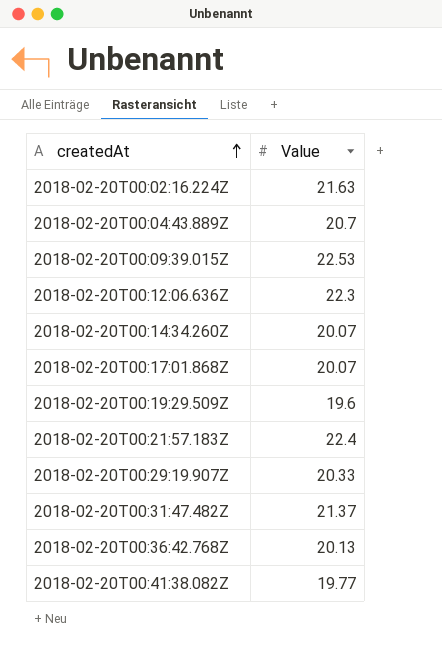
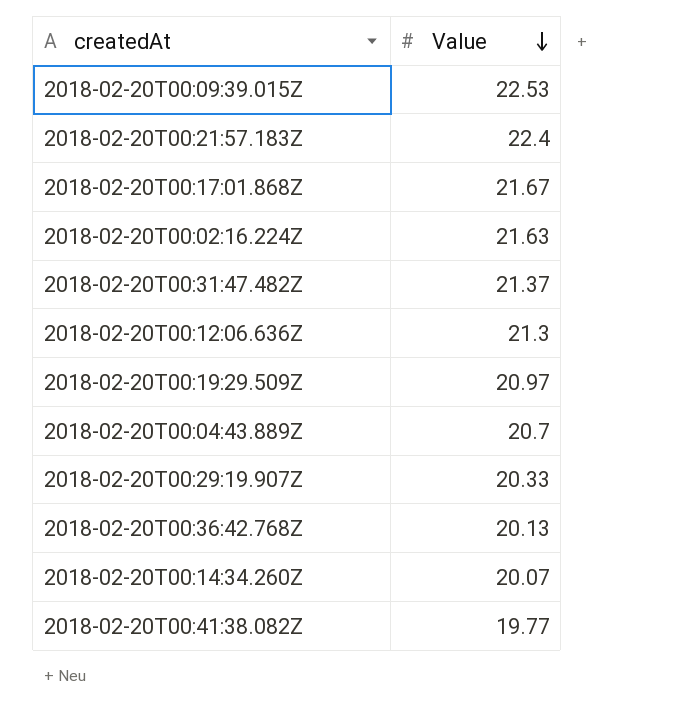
row order: createdAt ascending -> Value descending
2018-02-20T00:17:01.868Z | Value: 20.07 -> 21.67
2018-02-20T00:12:06.636Z | Value: 22.3 -> 21.3
2018-02-20T00:19:29.509Z | Value: 19.6 -> 20.97

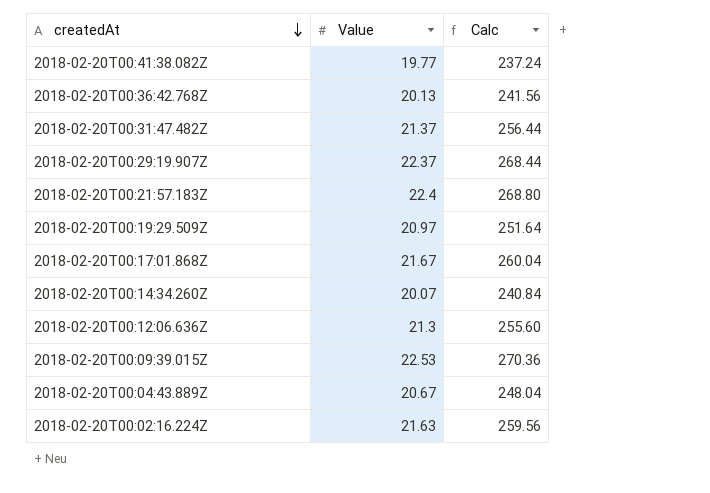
row order: Value descending -> createdAt descending
column Calc | formula: none -> [Value] * 12
2018-02-20T00:29:19.907Z | Value: 20.33 -> 22.37
2018-02-20T00:04:43.889Z | Value: 20.7 -> 20.67

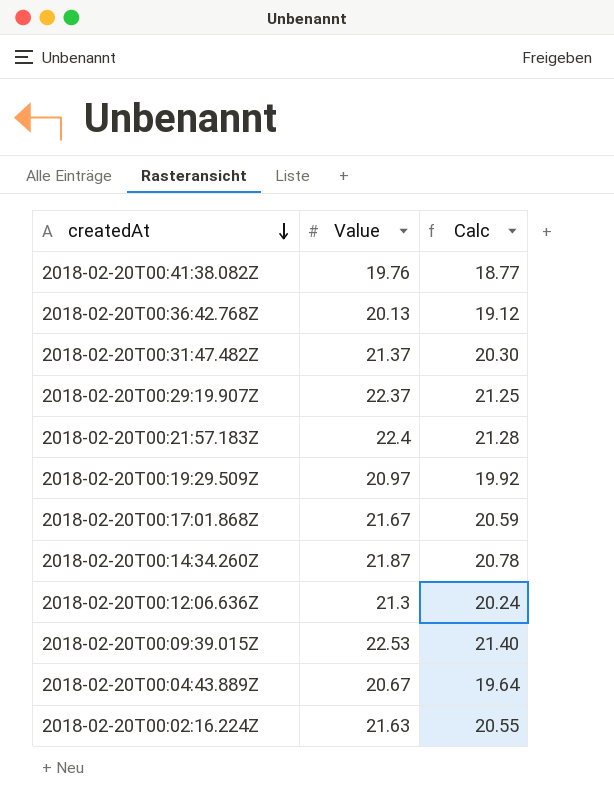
column Calc | formula: [Value] * 12 -> [Value] * 0.95
2018-02-20T00:41:38.082Z | Value: 19.77 -> 19.76
2018-02-20T00:14:34.260Z | Value: 20.07 -> 21.87

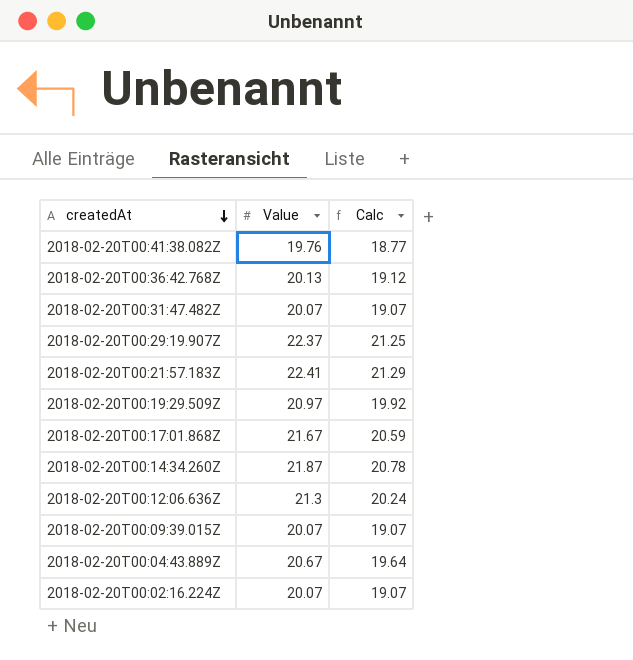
2018-02-20T00:31:47.482Z | Value: 21.37 -> 20.07
2018-02-20T00:31:47.482Z | Calc: 20.30 -> 19.07
2018-02-20T00:21:57.183Z | Value: 22.4 -> 22.41
2018-02-20T00:21:57.183Z | Calc: 21.28 -> 21.29
2018-02-20T00:09:39.015Z | Value: 22.53 -> 20.07
2018-02-20T00:09:39.015Z | Calc: 21.40 -> 19.07
2018-02-20T00:02:16.224Z | Value: 21.63 -> 20.07
2018-02-20T00:02:16.224Z | Calc: 20.55 -> 19.07

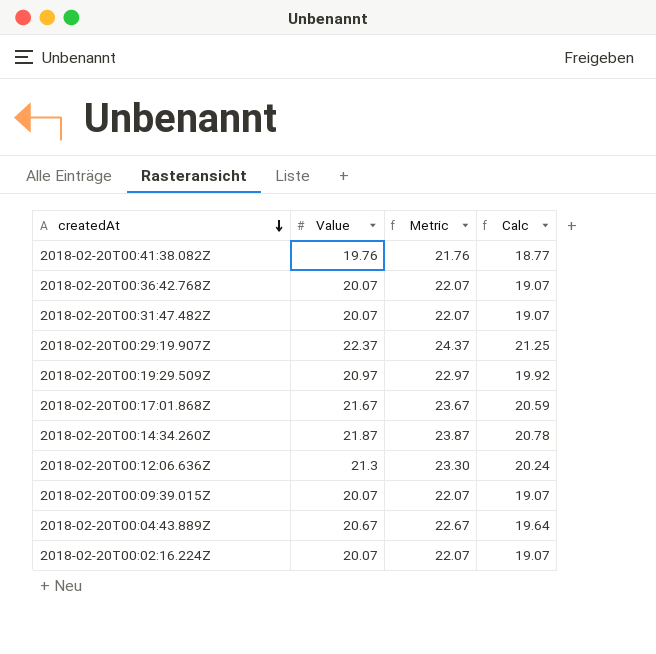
column Metric | formula: none -> [Value] + 2
row 2018-02-20T00:21:57.183Z: 22.41 | 21.29 -> none
2018-02-20T00:36:42.768Z | Value: 20.13 -> 20.07
2018-02-20T00:36:42.768Z | Calc: 19.12 -> 19.07

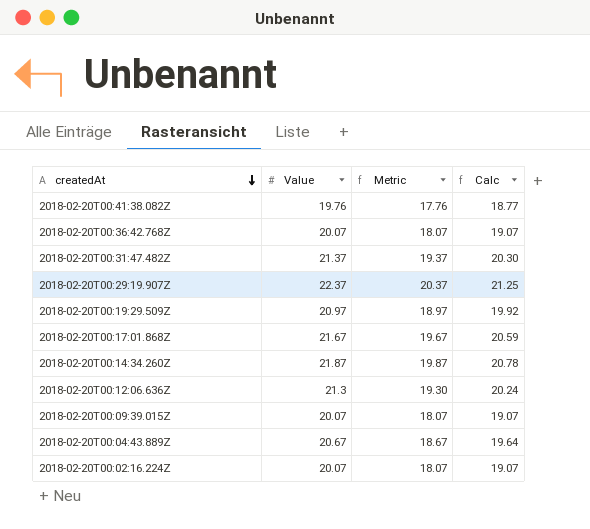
column Metric | formula: [Value] + 2 -> [Value] - 2
2018-02-20T00:31:47.482Z | Value: 20.07 -> 21.37
2018-02-20T00:31:47.482Z | Calc: 19.07 -> 20.30

